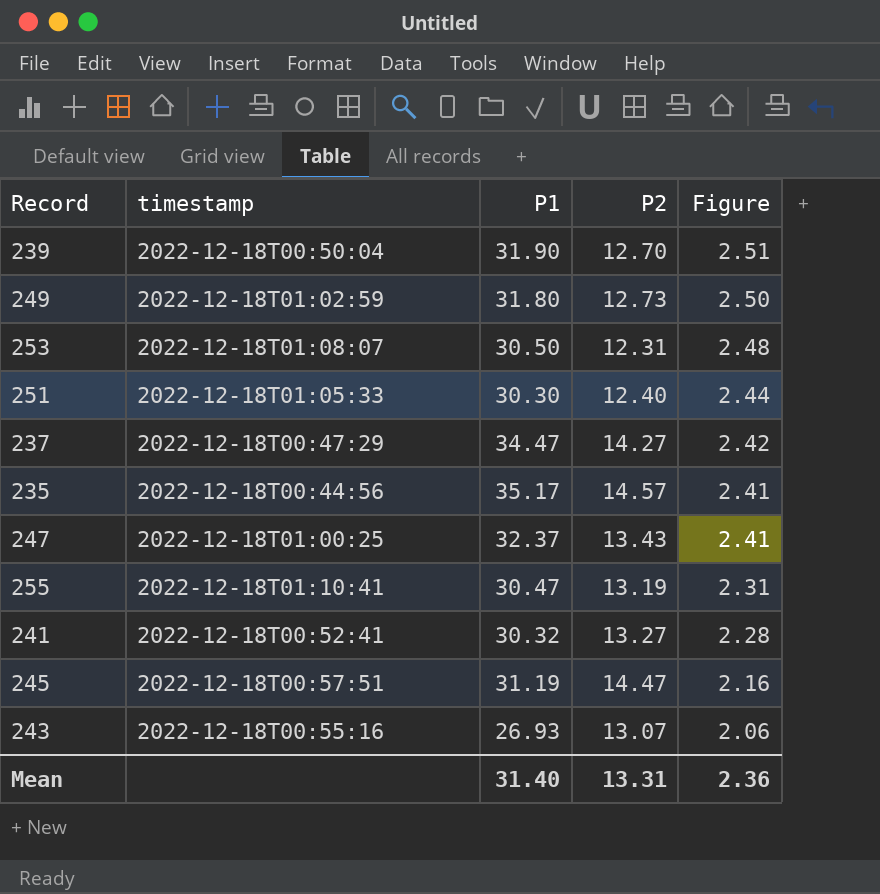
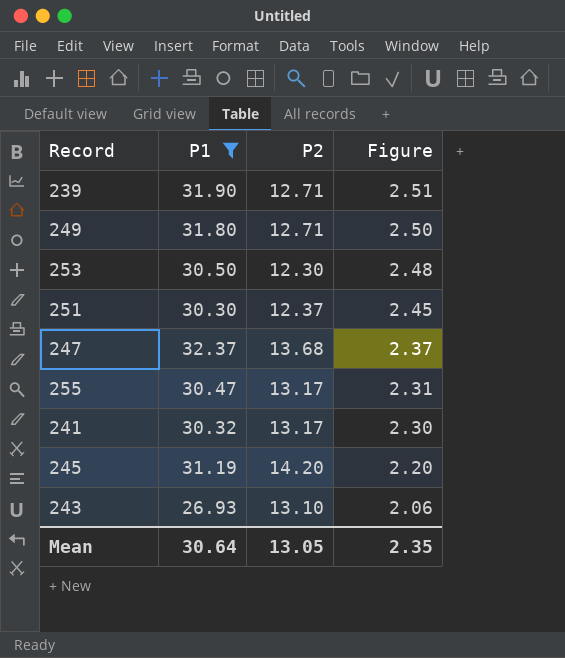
filter: none -> P1 <= 32.37
column timestamp | position: 2 -> none
239 | P2: 12.70 -> 12.71
249 | P2: 12.73 -> 12.71
253 | P2: 12.31 -> 12.30
251 | P2: 12.40 -> 12.37
251 | Figure: 2.44 -> 2.45
247 | P2: 13.43 -> 13.68
247 | Figure: 2.41 -> 2.37
255 | P2: 13.19 -> 13.17
241 | P2: 13.27 -> 13.17
241 | Figure: 2.28 -> 2.30
245 | P2: 14.47 -> 14.20
245 | Figure: 2.16 -> 2.20
243 | P2: 13.07 -> 13.10
Mean | P1: 31.40 -> 30.64
Mean | P2: 13.31 -> 13.05
Mean | Figure: 2.36 -> 2.35

